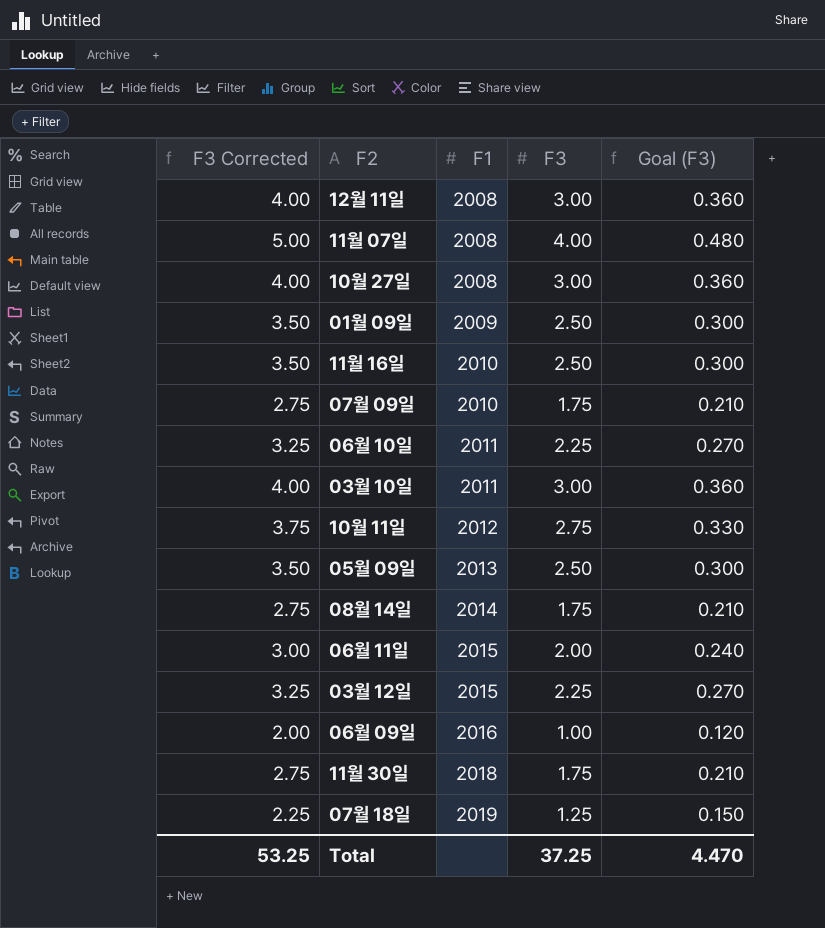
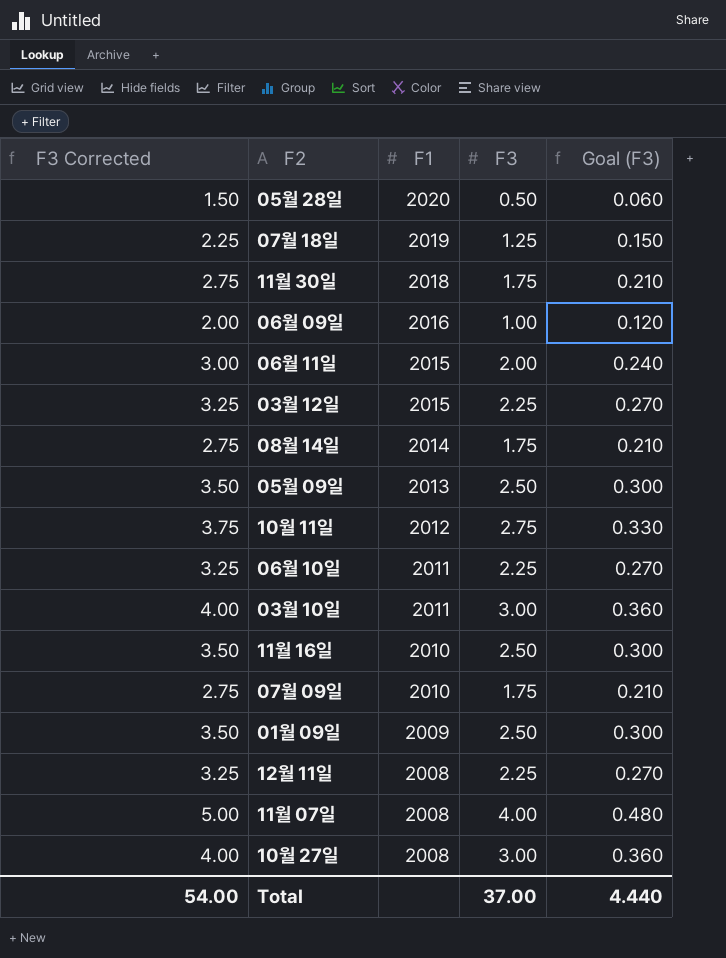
row order: F1 ascending -> F1 descending
row 05월 28일: none -> 1.50 | 2020 | 0.50 | 0.060
12월 11일 | F3 Corrected: 4.00 -> 3.25
12월 11일 | F3: 3.00 -> 2.25
12월 11일 | Goal (F3): 0.360 -> 0.270
Total | F3 Corrected: 53.25 -> 54.00
Total | F3: 37.25 -> 37.00
Total | Goal (F3): 4.470 -> 4.440

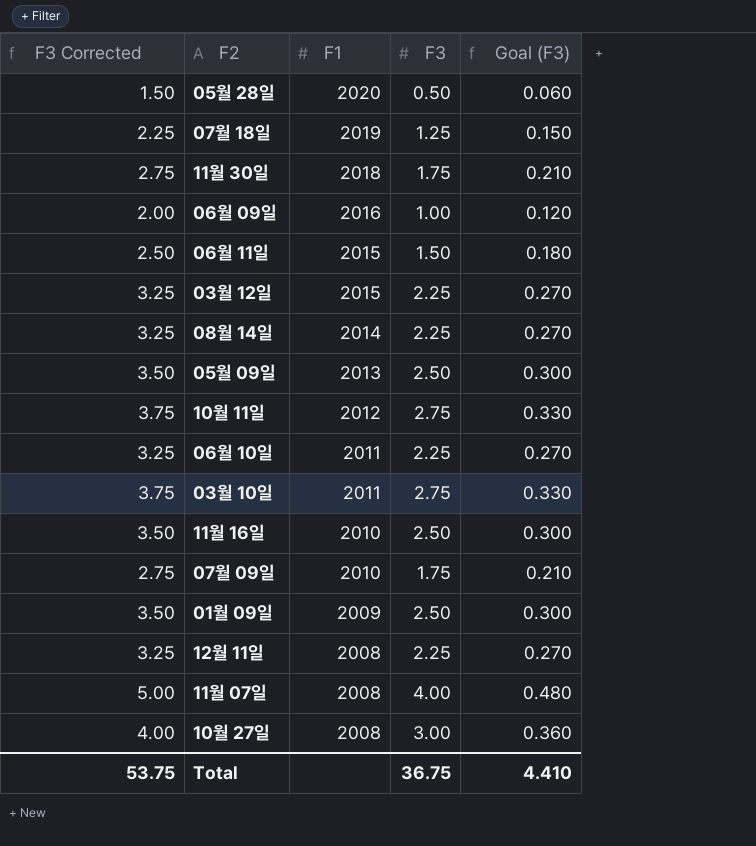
06월 11일 | F3 Corrected: 3.00 -> 2.50
06월 11일 | F3: 2.00 -> 1.50
06월 11일 | Goal (F3): 0.240 -> 0.180
08월 14일 | F3 Corrected: 2.75 -> 3.25
08월 14일 | F3: 1.75 -> 2.25
08월 14일 | Goal (F3): 0.210 -> 0.270
03월 10일 | F3 Corrected: 4.00 -> 3.75
03월 10일 | F3: 3.00 -> 2.75
03월 10일 | Goal (F3): 0.360 -> 0.330
Total | F3 Corrected: 54.00 -> 53.75
Total | F3: 37.00 -> 36.75
Total | Goal (F3): 4.440 -> 4.410

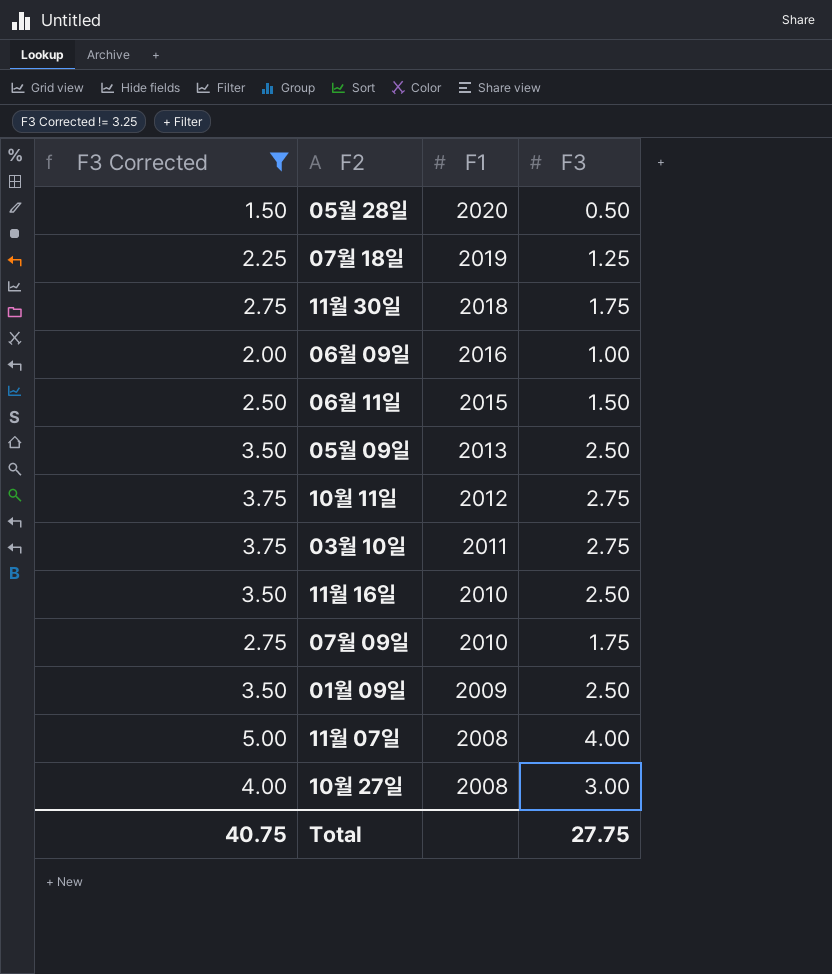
filter: none -> F3 Corrected != 3.25
column Goal (F3) | formula: [F3] * 0.12 -> none
Total | F3 Corrected: 53.75 -> 40.75
Total | F3: 36.75 -> 27.75

